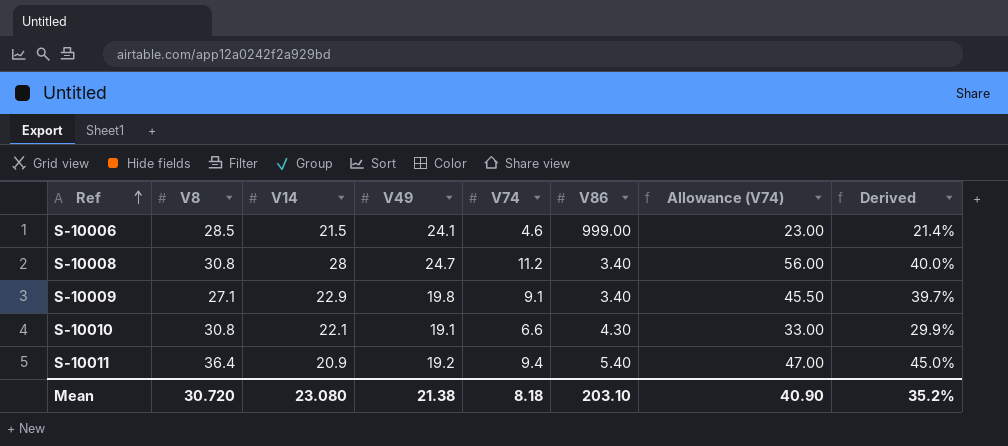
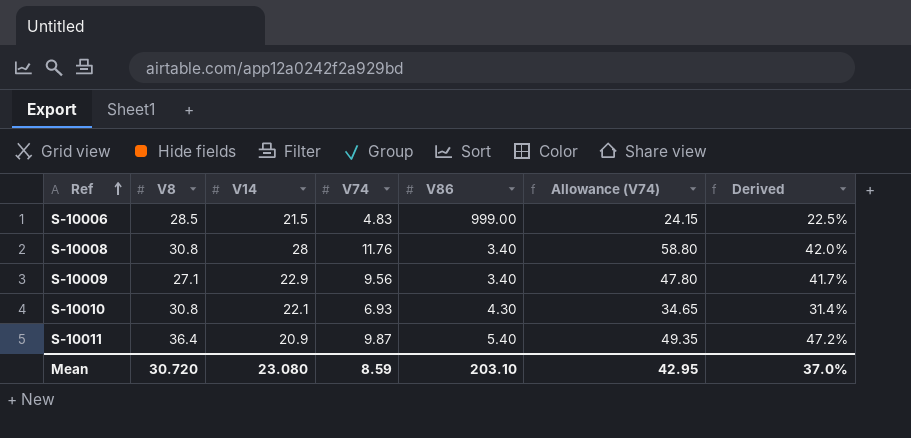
column V49 | position: 4 -> none
S-10006 | V74: 4.6 -> 4.83
S-10006 | Allowance (V74): 23.00 -> 24.15
S-10006 | Derived: 21.4% -> 22.5%
S-10008 | V74: 11.2 -> 11.76
S-10008 | Allowance (V74): 56.00 -> 58.80
S-10008 | Derived: 40.0% -> 42.0%
S-10009 | V74: 9.1 -> 9.56
S-10009 | Allowance (V74): 45.50 -> 47.80
S-10009 | Derived: 39.7% -> 41.7%
S-10010 | V74: 6.6 -> 6.93
S-10010 | Allowance (V74): 33.00 -> 34.65
S-10010 | Derived: 29.9% -> 31.4%
S-10011 | V74: 9.4 -> 9.87
S-10011 | Allowance (V74): 47.00 -> 49.35
S-10011 | Derived: 45.0% -> 47.2%
Mean | V74: 8.18 -> 8.59
Mean | Allowance (V74): 40.90 -> 42.95
Mean | Derived: 35.2% -> 37.0%

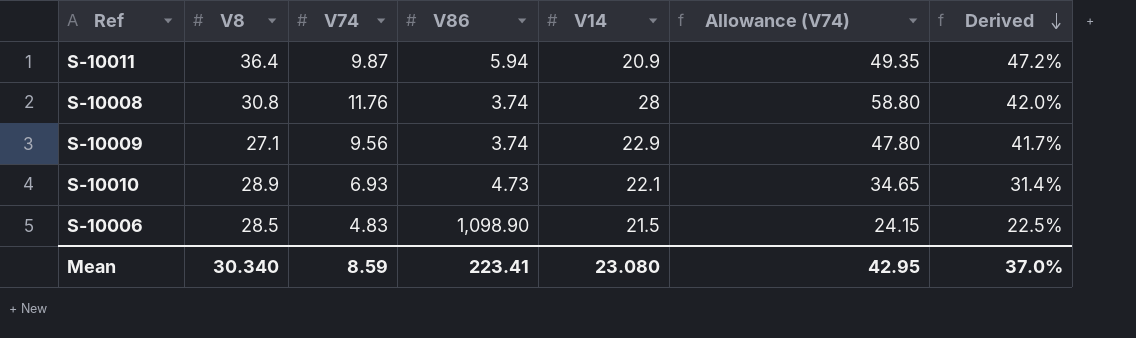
row order: Ref ascending -> Derived descending
column V14 | position: 3 -> 5
S-10011 | V86: 5.40 -> 5.94
S-10008 | V86: 3.40 -> 3.74
S-10009 | V86: 3.40 -> 3.74
S-10010 | V8: 30.8 -> 28.9
S-10010 | V86: 4.30 -> 4.73
S-10006 | V86: 999.00 -> 1,098.90
Mean | V8: 30.720 -> 30.340
Mean | V86: 203.10 -> 223.41

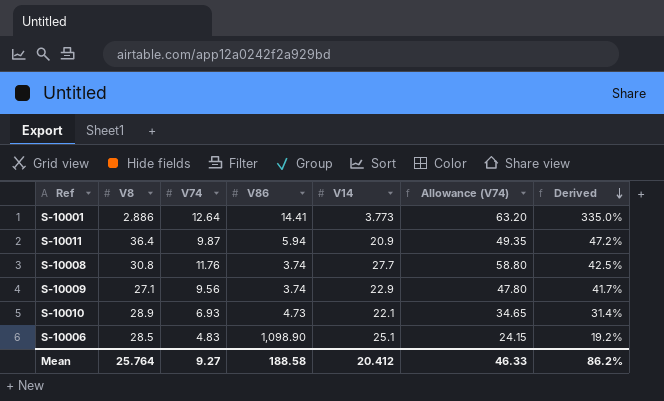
row S-10001: none -> 2.886 | 12.64 | 14.41 | 3.773 | 63.20 | 335.0%
S-10008 | V14: 28 -> 27.7
S-10008 | Derived: 42.0% -> 42.5%
S-10006 | V14: 21.5 -> 25.1
S-10006 | Derived: 22.5% -> 19.2%
Mean | V8: 30.340 -> 25.764
Mean | V74: 8.59 -> 9.27
Mean | V86: 223.41 -> 188.58
Mean | V14: 23.080 -> 20.412
Mean | Allowance (V74): 42.95 -> 46.33
Mean | Derived: 37.0% -> 86.2%

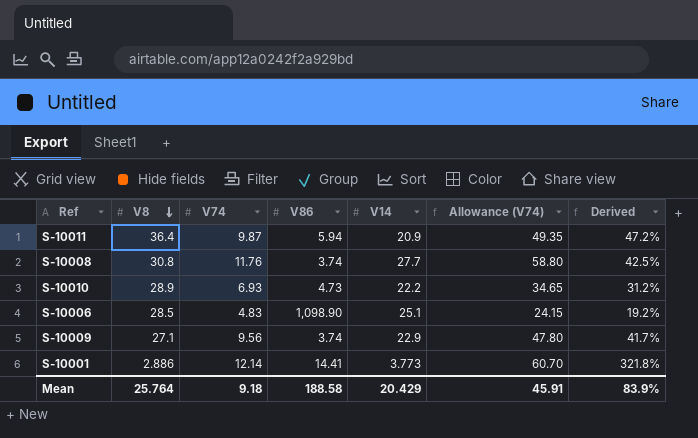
row order: Derived descending -> V8 descending
S-10010 | V14: 22.1 -> 22.2
S-10010 | Derived: 31.4% -> 31.2%
S-10001 | V74: 12.64 -> 12.14
S-10001 | Allowance (V74): 63.20 -> 60.70
S-10001 | Derived: 335.0% -> 321.8%
Mean | V74: 9.27 -> 9.18
Mean | V14: 20.412 -> 20.429
Mean | Allowance (V74): 46.33 -> 45.91
Mean | Derived: 86.2% -> 83.9%

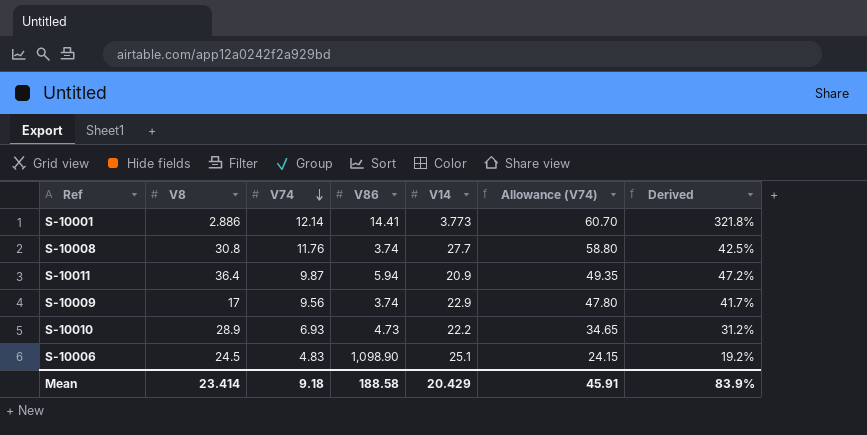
row order: V8 descending -> V74 descending
S-10009 | V8: 27.1 -> 17
S-10006 | V8: 28.5 -> 24.5
Mean | V8: 25.764 -> 23.414

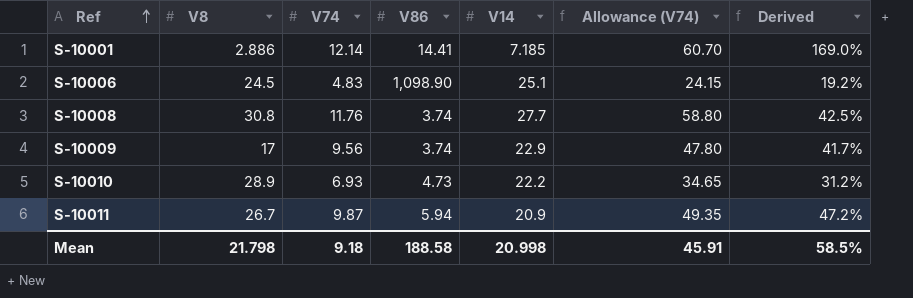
row order: V74 descending -> Ref ascending
S-10001 | V14: 3.773 -> 7.185
S-10001 | Derived: 321.8% -> 169.0%
S-10011 | V8: 36.4 -> 26.7
Mean | V8: 23.414 -> 21.798
Mean | V14: 20.429 -> 20.998
Mean | Derived: 83.9% -> 58.5%

